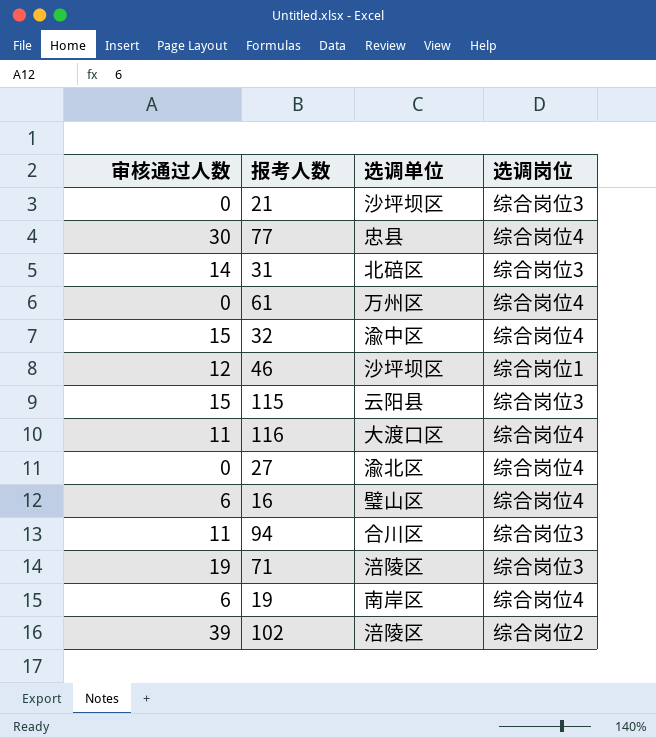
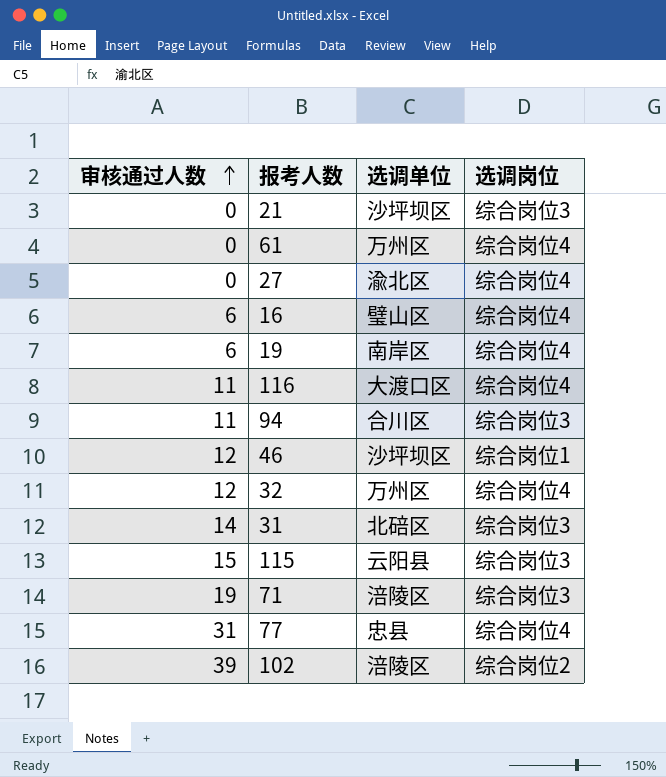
row order: none -> 审核通过人数 ascending
32 | 审核通过人数: 15 -> 12
32 | 选调单位: 渝中区 -> 万州区
77 | 审核通过人数: 30 -> 31

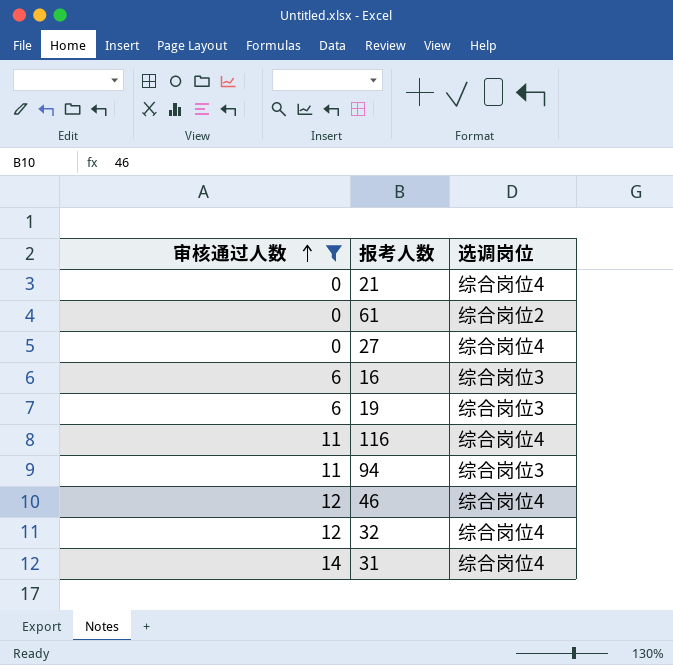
filter: none -> 审核通过人数 <= 14
column 选调单位 | position: 3 -> none
21 | 选调岗位: 综合岗位3 -> 综合岗位4
61 | 选调岗位: 综合岗位4 -> 综合岗位2
16 | 选调岗位: 综合岗位4 -> 综合岗位3
19 | 选调岗位: 综合岗位4 -> 综合岗位3
46 | 选调岗位: 综合岗位1 -> 综合岗位4
31 | 选调岗位: 综合岗位3 -> 综合岗位4

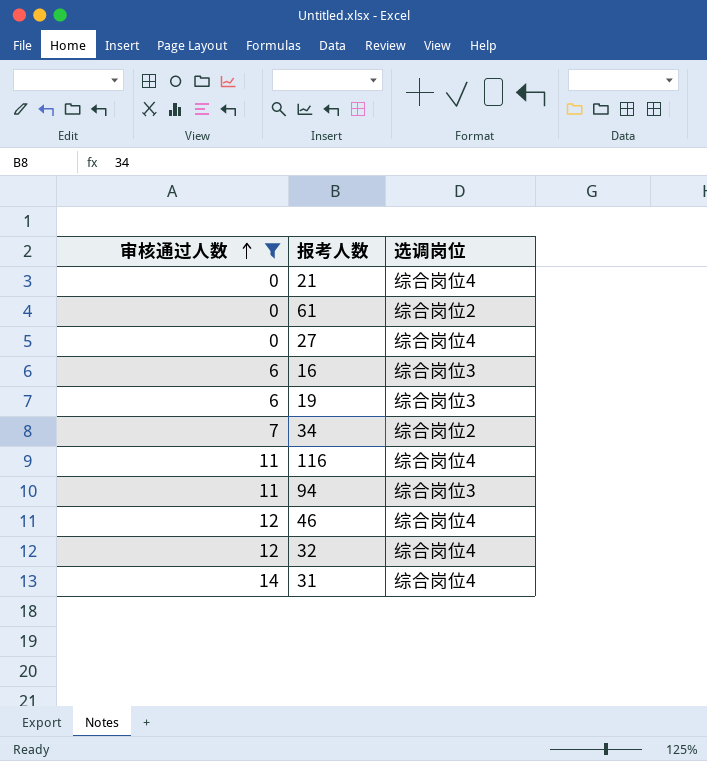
row 34: none -> 7 | 综合岗位2

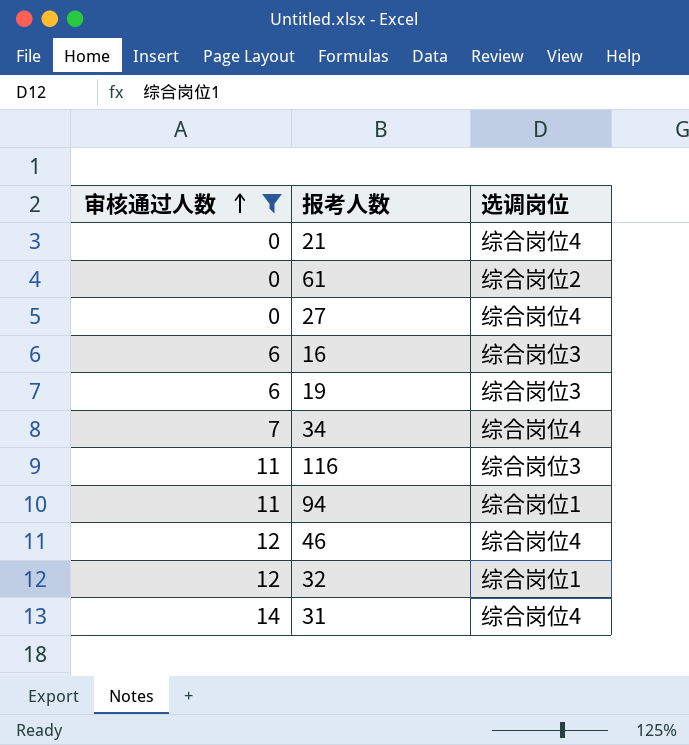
34 | 选调岗位: 综合岗位2 -> 综合岗位4
116 | 选调岗位: 综合岗位4 -> 综合岗位3
94 | 选调岗位: 综合岗位3 -> 综合岗位1
32 | 选调岗位: 综合岗位4 -> 综合岗位1

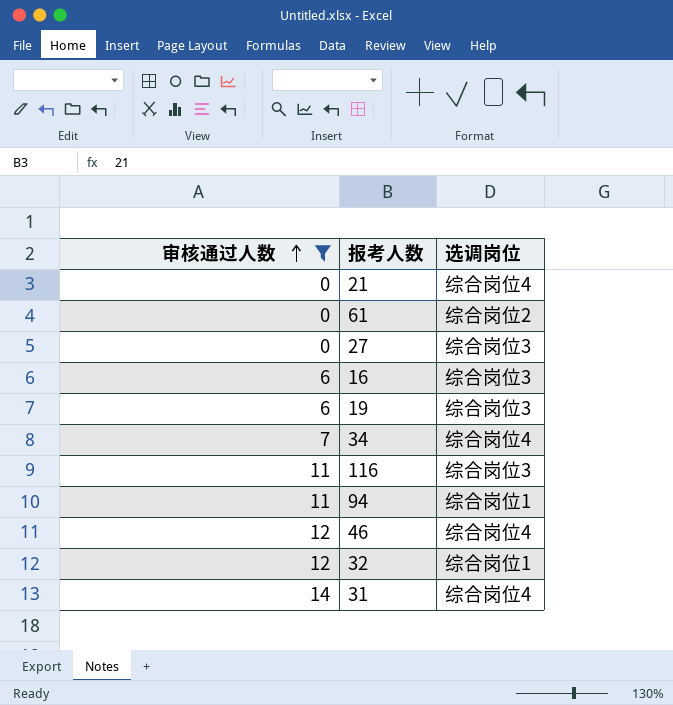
27 | 选调岗位: 综合岗位4 -> 综合岗位3

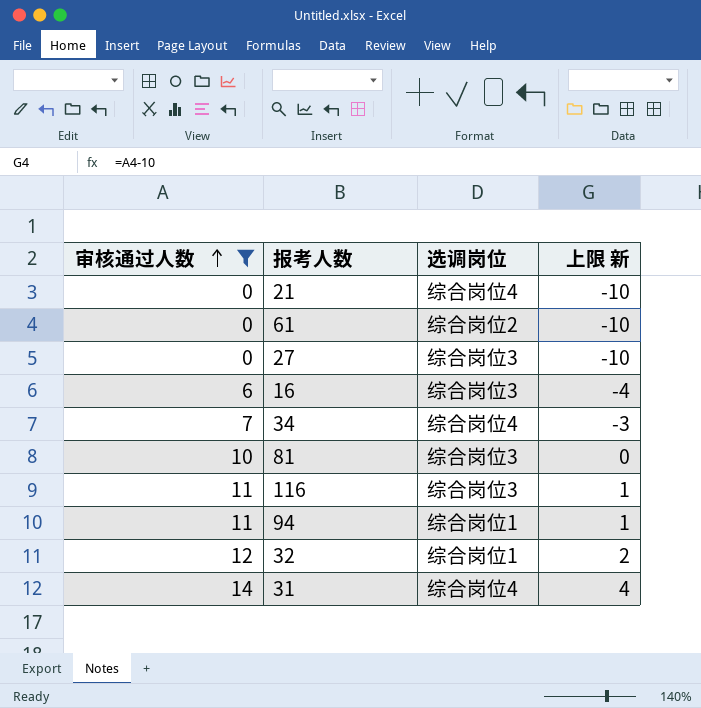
column 上限 新 | formula: none -> [审核通过人数] - 10
row 19: 6 | 综合岗位3 -> none
row 46: 12 | 综合岗位4 -> none
row 81: none -> 10 | 综合岗位3 | 0

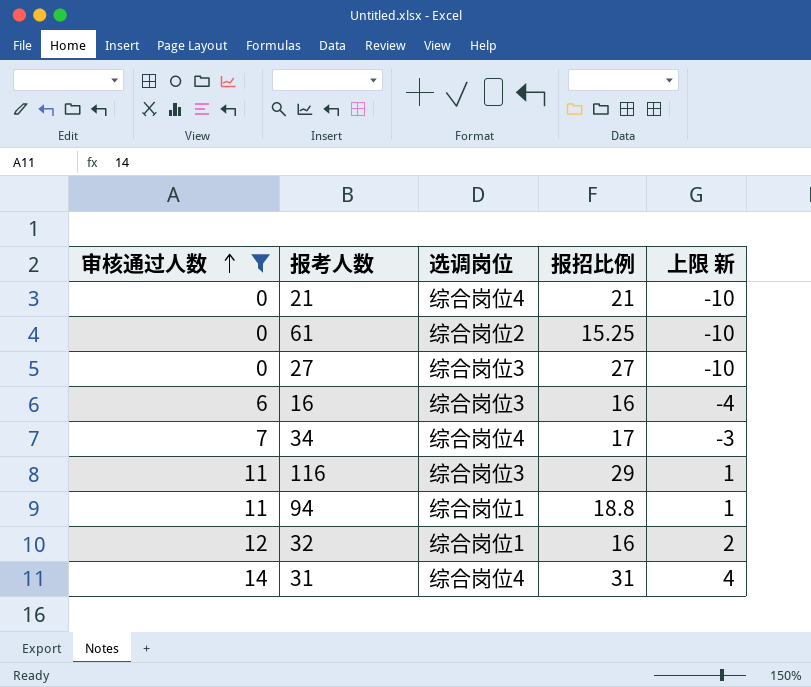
column 报招比例 | position: none -> 4
row 81: 10 | 综合岗位3 | 0 -> none

